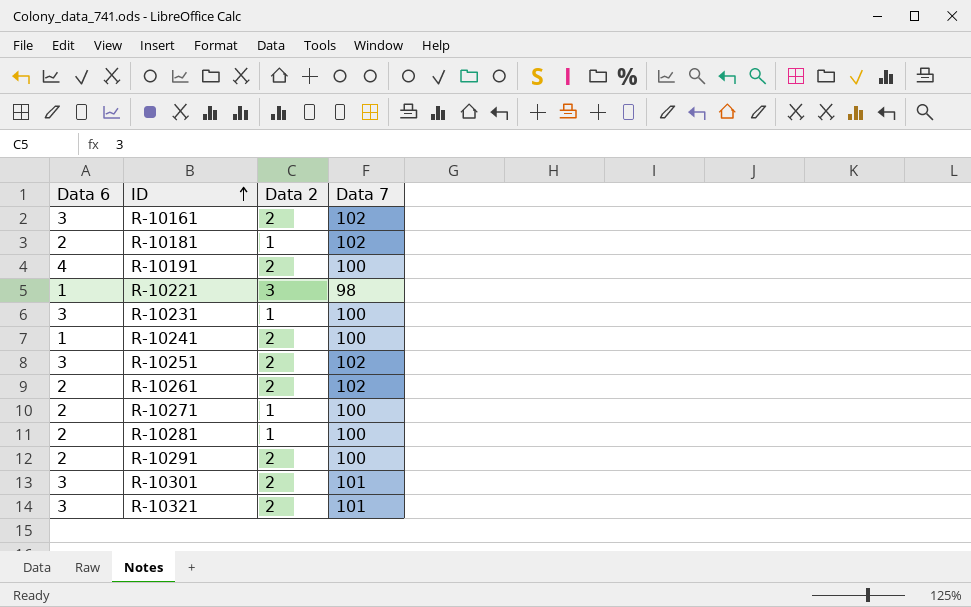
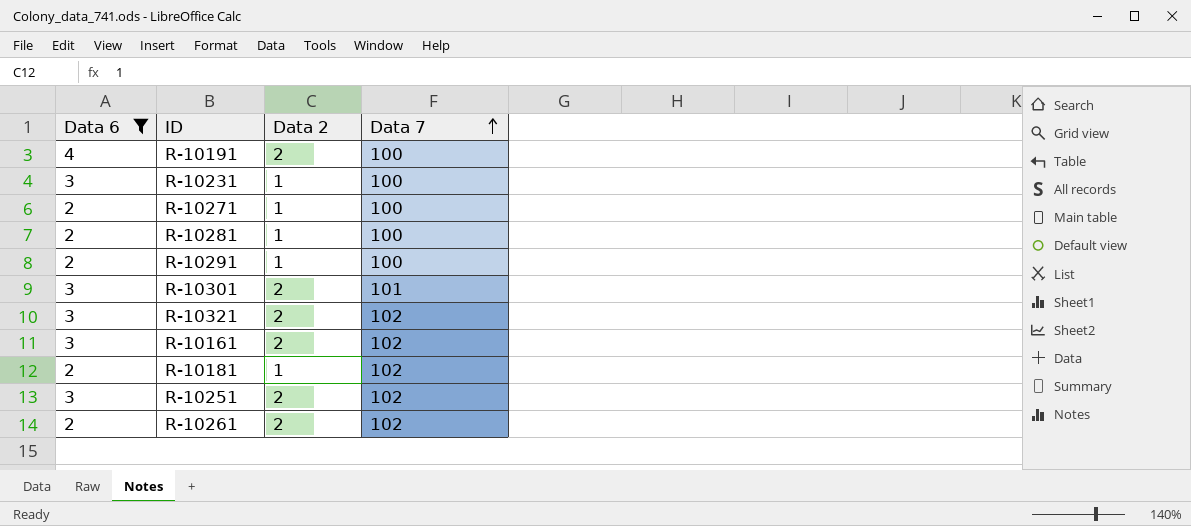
filter: none -> Data 6 != 1
row order: ID ascending -> Data 7 ascending
R-10291 | Data 2: 2 -> 1
R-10321 | Data 7: 101 -> 102

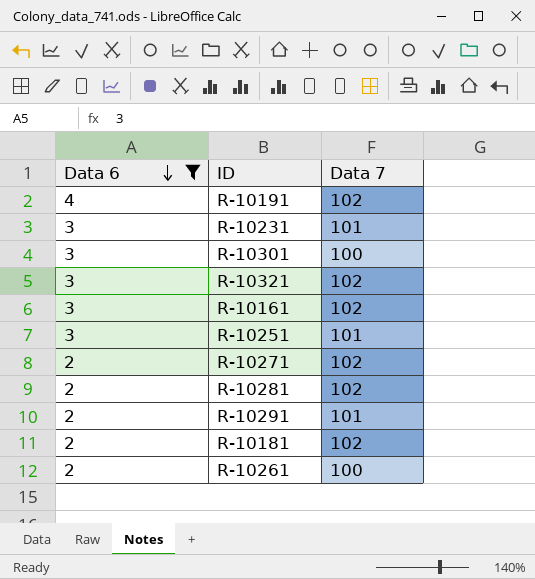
row order: Data 7 ascending -> Data 6 descending
column Data 2 | position: 3 -> none
R-10191 | Data 7: 100 -> 102
R-10231 | Data 7: 100 -> 101
R-10301 | Data 7: 101 -> 100
R-10251 | Data 7: 102 -> 101
R-10271 | Data 7: 100 -> 102
R-10281 | Data 7: 100 -> 102
R-10291 | Data 7: 100 -> 101
R-10261 | Data 7: 102 -> 100

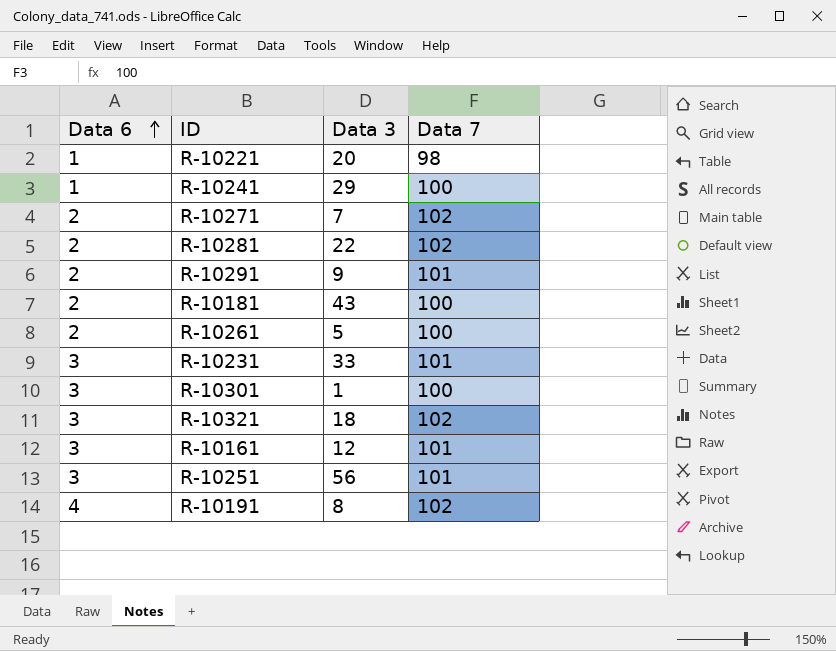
filter: Data 6 != 1 -> none
row order: Data 6 descending -> Data 6 ascending
column Data 3 | position: none -> 3
R-10181 | Data 7: 102 -> 100
R-10161 | Data 7: 102 -> 101

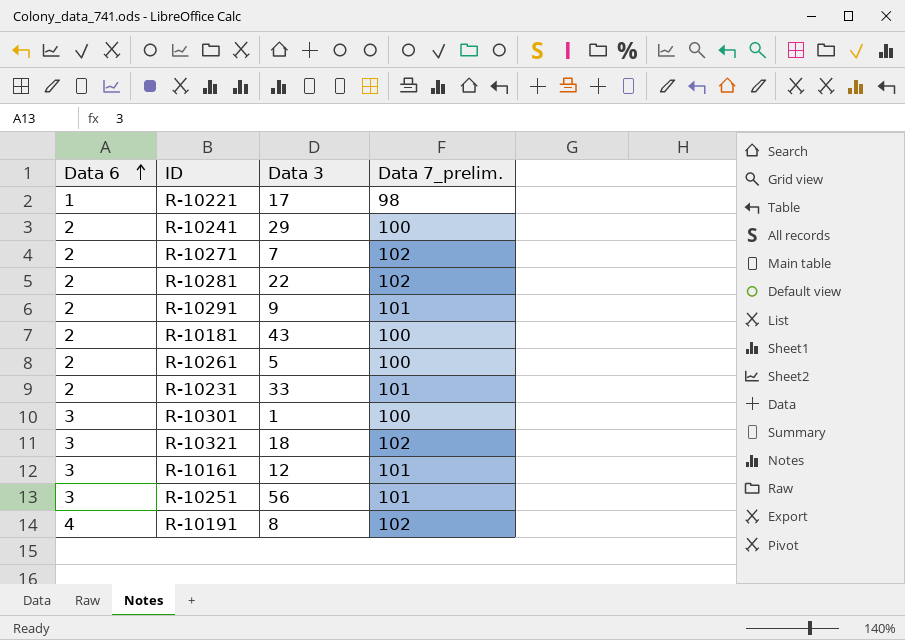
column name: Data 7 -> Data 7_prelim.
R-10221 | Data 3: 20 -> 17
R-10241 | Data 6: 1 -> 2
R-10231 | Data 6: 3 -> 2

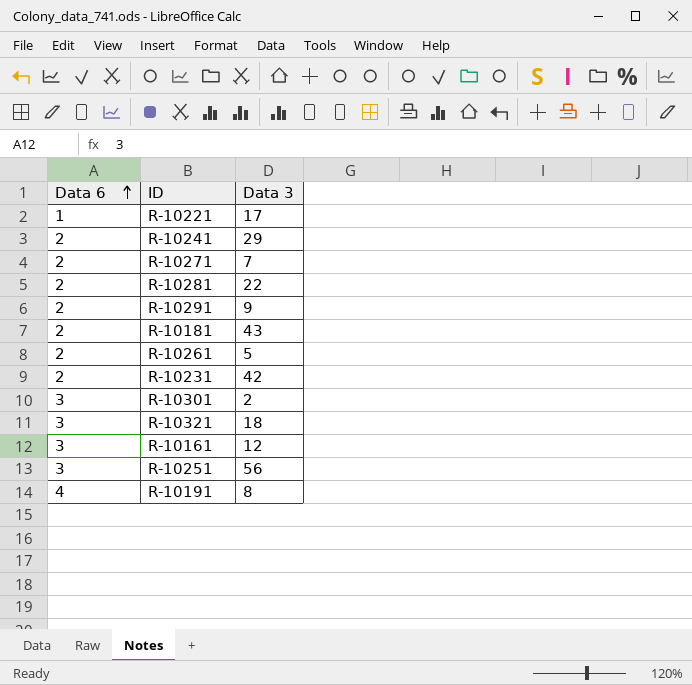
column Data 7_prelim. | position: 4 -> none
R-10231 | Data 3: 33 -> 42
R-10301 | Data 3: 1 -> 2

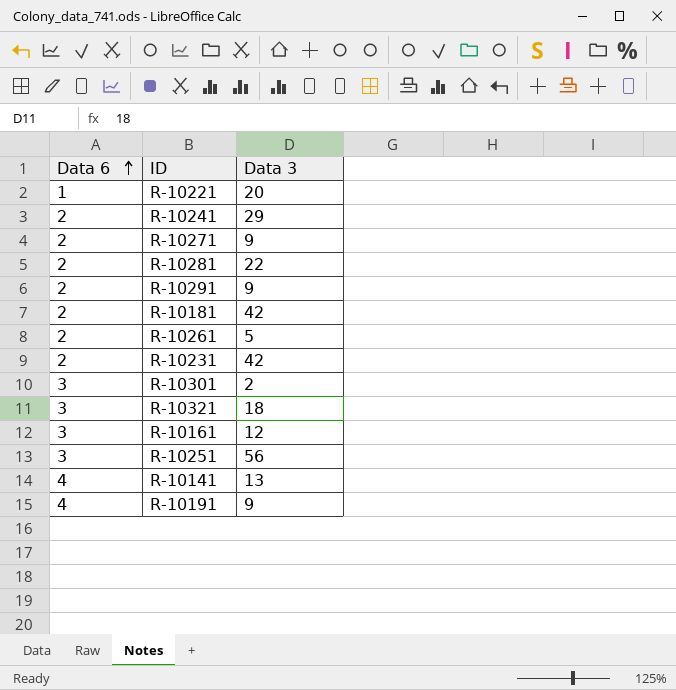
R-10221 | Data 3: 17 -> 20
R-10271 | Data 3: 7 -> 9
R-10181 | Data 3: 43 -> 42
row R-10141: none -> 4 | 13
R-10191 | Data 3: 8 -> 9

